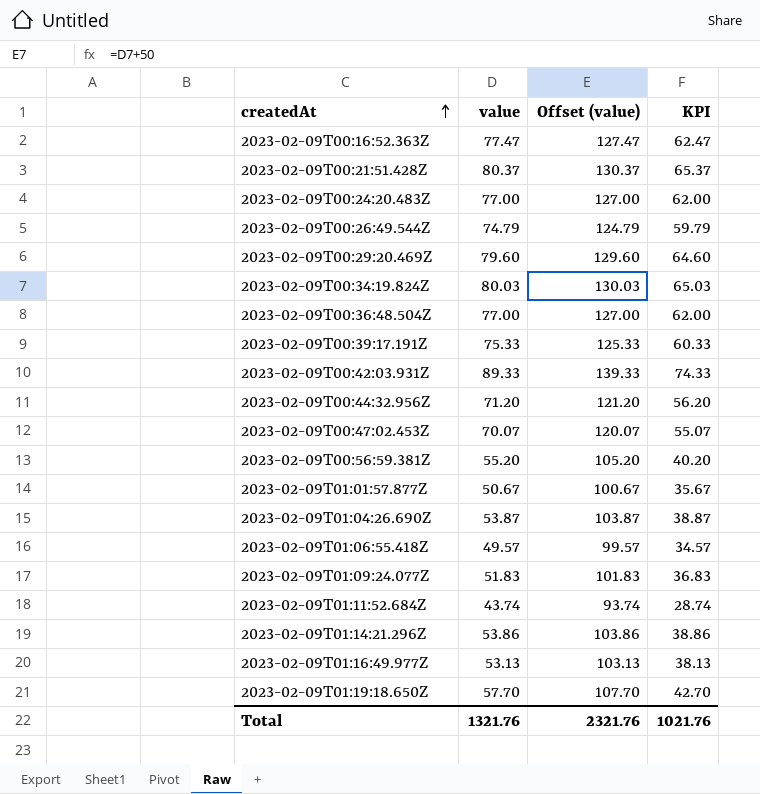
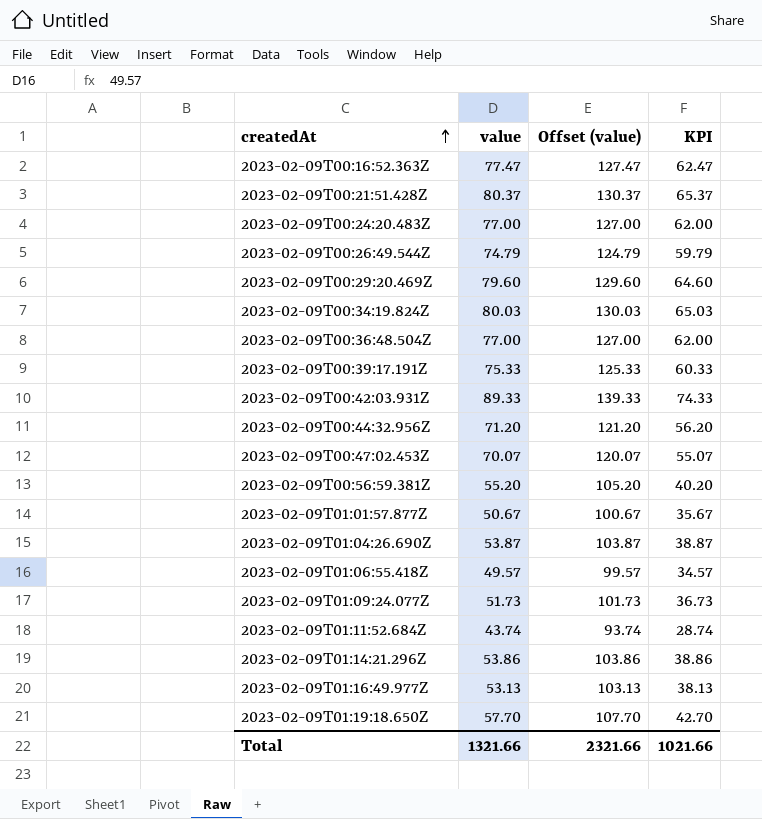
2023-02-09T01:09:24.077Z | value: 51.83 -> 51.73
2023-02-09T01:09:24.077Z | Offset (value): 101.83 -> 101.73
2023-02-09T01:09:24.077Z | KPI: 36.83 -> 36.73
Total | value: 1321.76 -> 1321.66
Total | Offset (value): 2321.76 -> 2321.66
Total | KPI: 1021.76 -> 1021.66

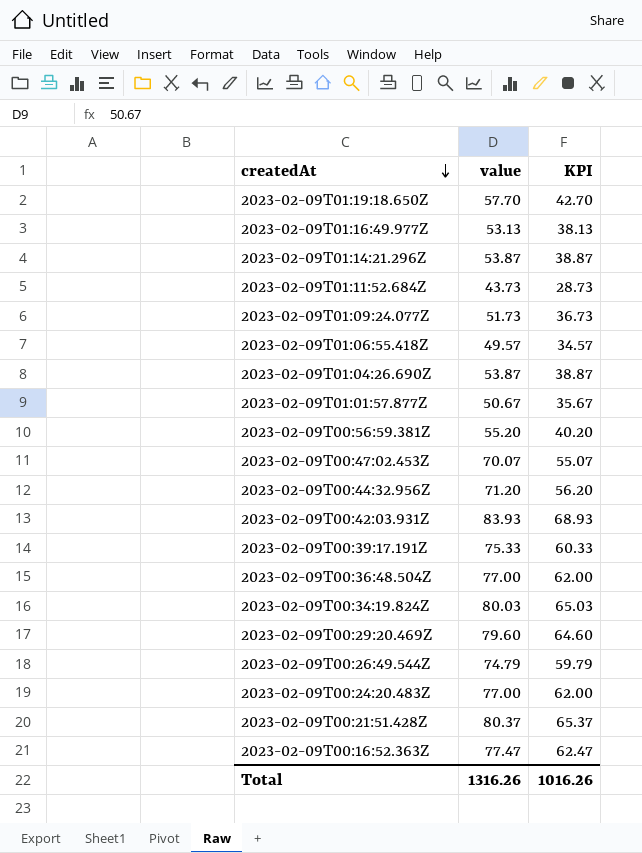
row order: createdAt ascending -> createdAt descending
column Offset (value) | formula: [value] + 50 -> none
2023-02-09T01:14:21.296Z | value: 53.86 -> 53.87
2023-02-09T01:14:21.296Z | KPI: 38.86 -> 38.87
2023-02-09T01:11:52.684Z | value: 43.74 -> 43.73
2023-02-09T01:11:52.684Z | KPI: 28.74 -> 28.73
2023-02-09T00:42:03.931Z | value: 89.33 -> 83.93
2023-02-09T00:42:03.931Z | KPI: 74.33 -> 68.93
Total | value: 1321.66 -> 1316.26
Total | KPI: 1021.66 -> 1016.26

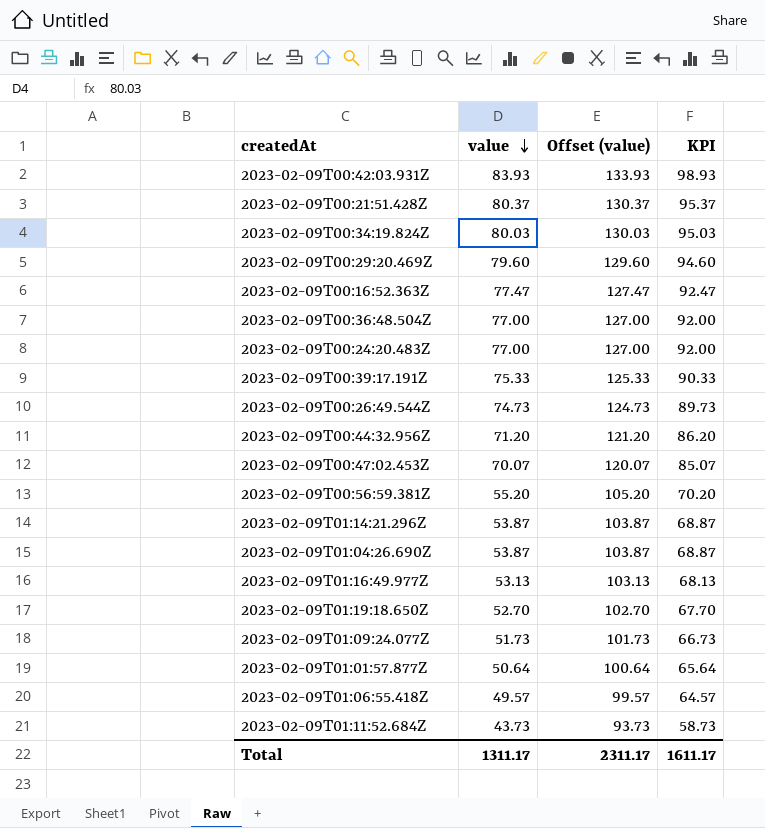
row order: createdAt descending -> value descending
column Offset (value) | formula: none -> [value] + 50
column KPI | formula: [value] - 15 -> [value] + 15
2023-02-09T00:26:49.544Z | value: 74.79 -> 74.73
2023-02-09T01:19:18.650Z | value: 57.70 -> 52.70
2023-02-09T01:01:57.877Z | value: 50.67 -> 50.64
Total | value: 1316.26 -> 1311.17
Total | KPI: 1016.26 -> 1611.17

